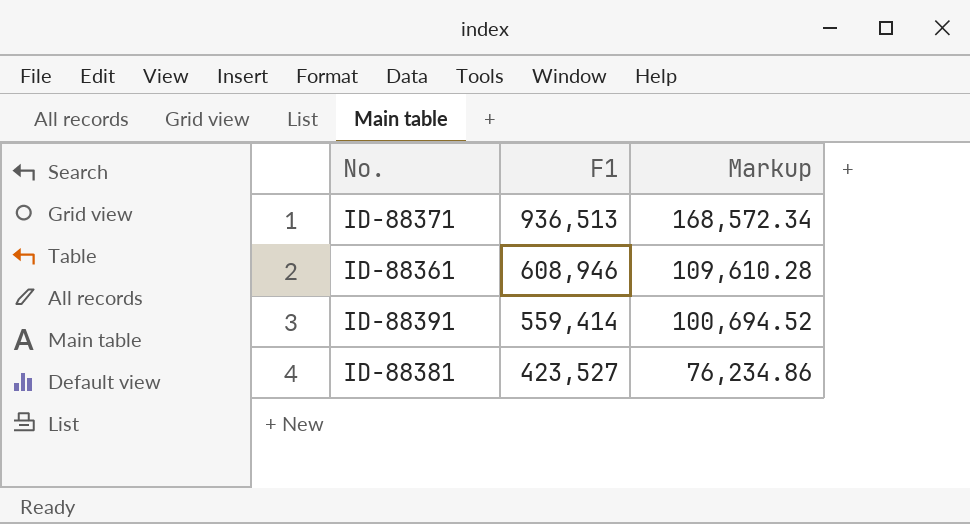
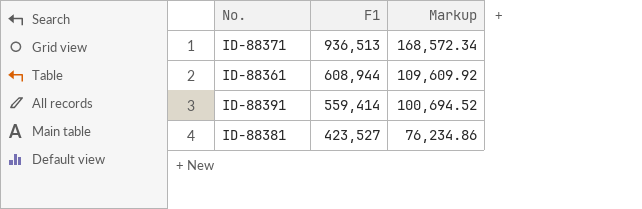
ID-88361 | F1: 608,946 -> 608,944
ID-88361 | Markup: 109,610.28 -> 109,609.92

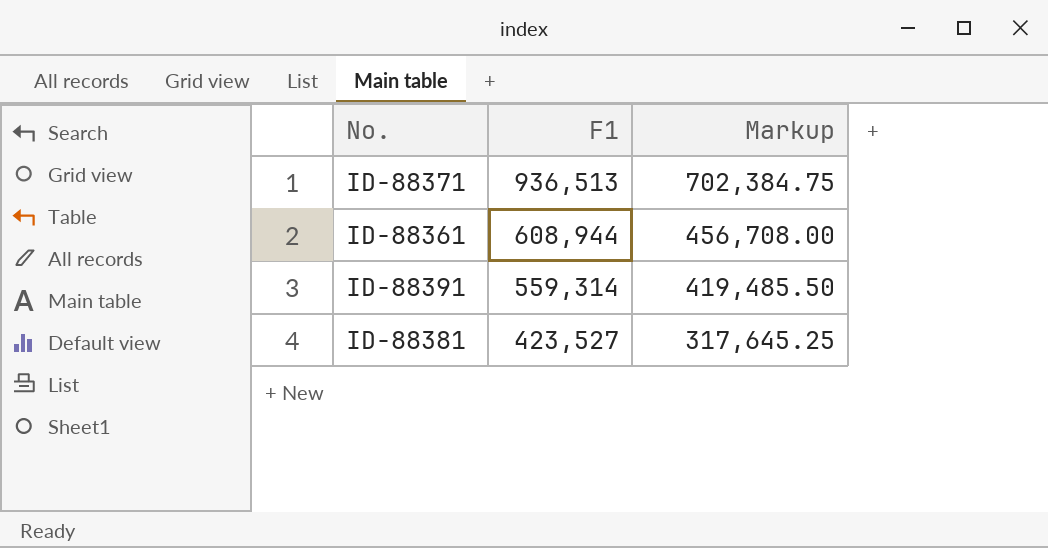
column Markup | formula: [F1] * 0.18 -> [F1] * 0.75
ID-88391 | F1: 559,414 -> 559,314

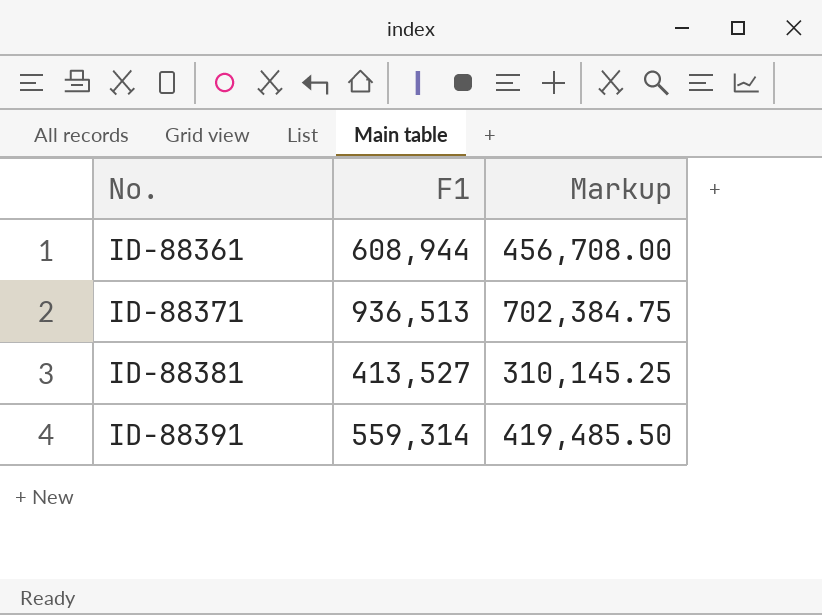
row order: F1 descending -> No. ascending
ID-88381 | F1: 423,527 -> 413,527
ID-88381 | Markup: 317,645.25 -> 310,145.25

